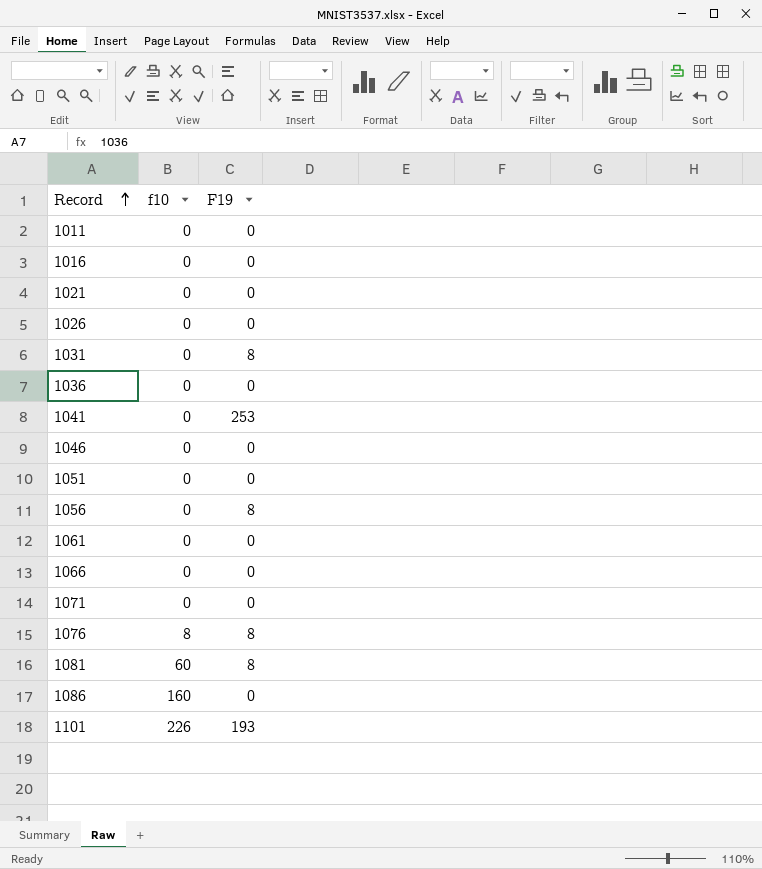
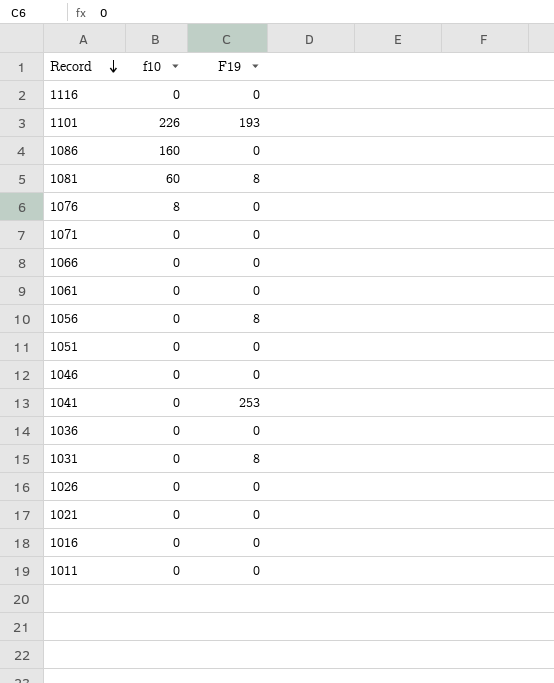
row order: Record ascending -> Record descending
row 1116: none -> 0 | 0
1076 | F19: 8 -> 0

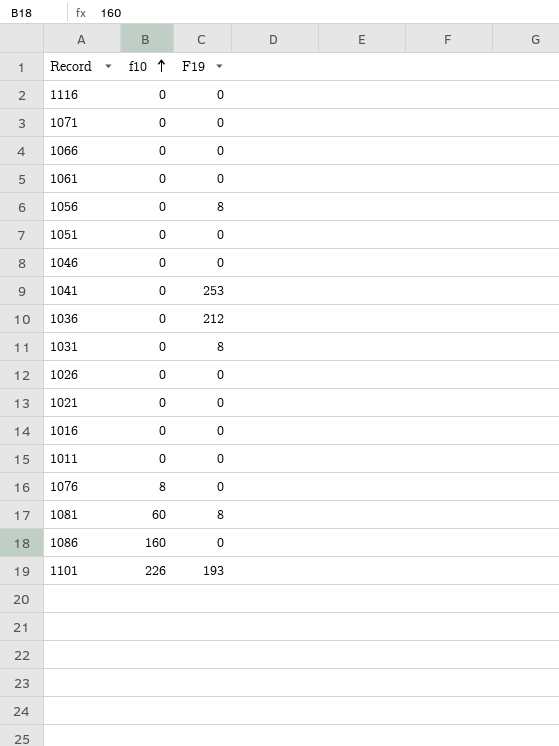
row order: Record descending -> f10 ascending
1036 | F19: 0 -> 212

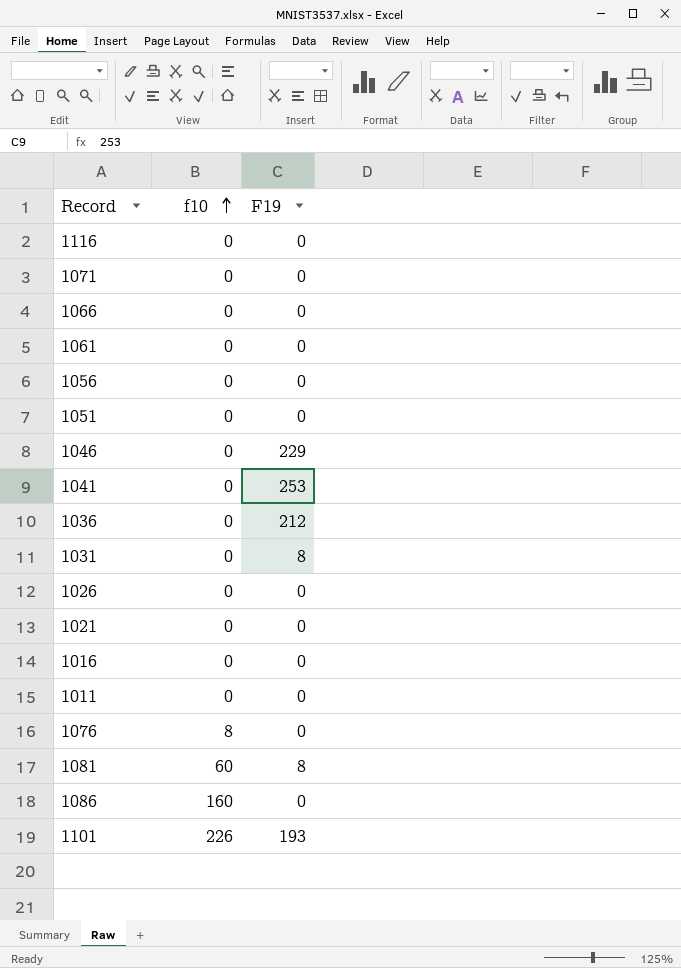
1056 | F19: 8 -> 0
1046 | F19: 0 -> 229

